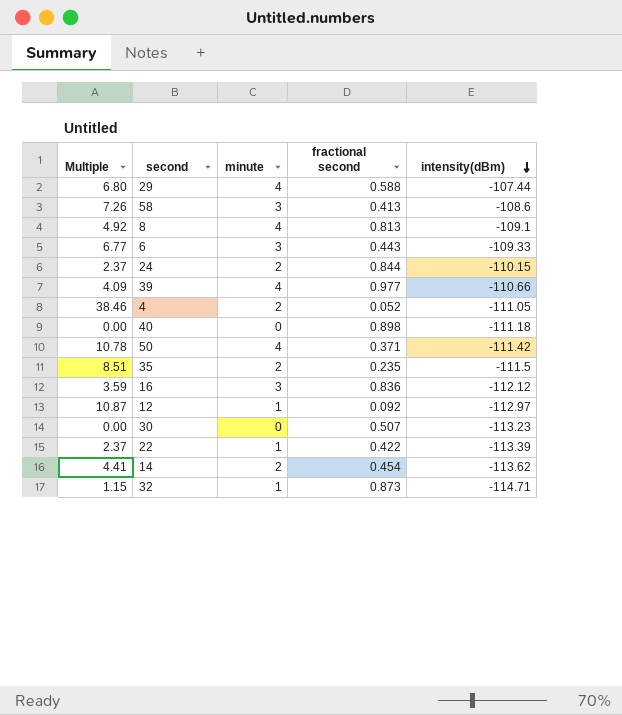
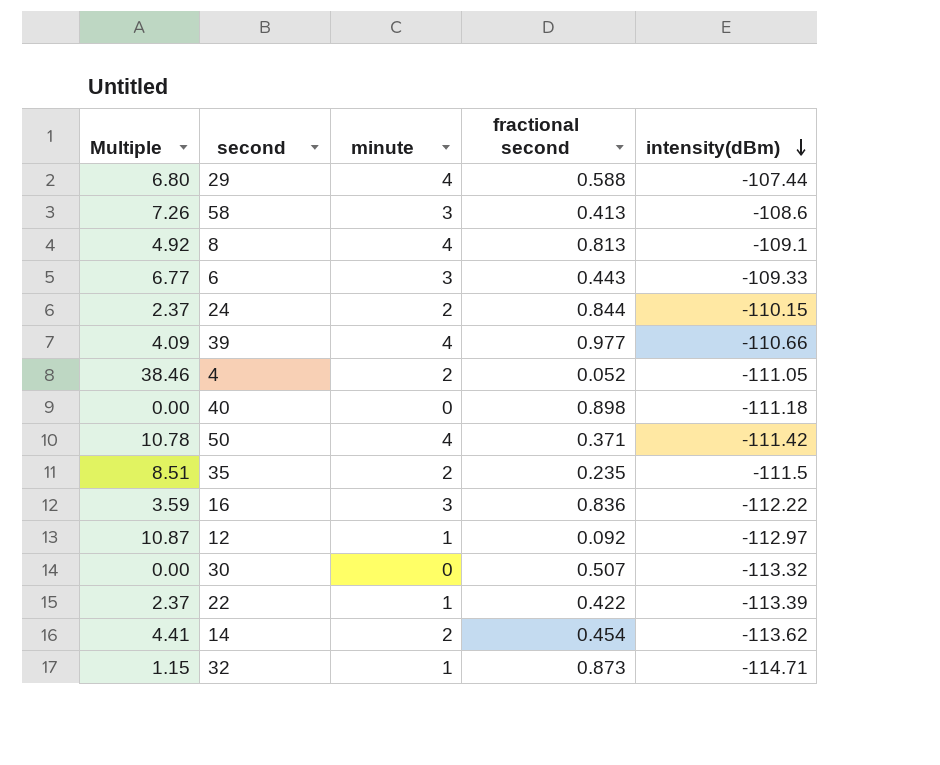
16 | intensity(dBm): -112.12 -> -112.22
30 | intensity(dBm): -113.23 -> -113.32

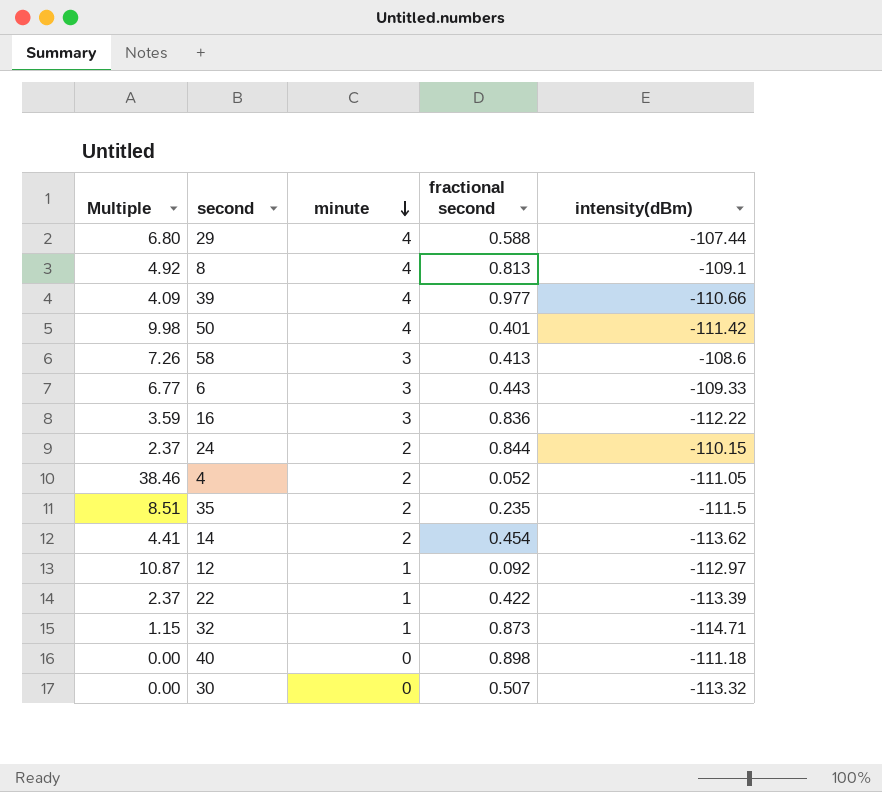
row order: intensity(dBm) descending -> minute descending
50 | Multiple: 10.78 -> 9.98
50 | fractional second: 0.371 -> 0.401

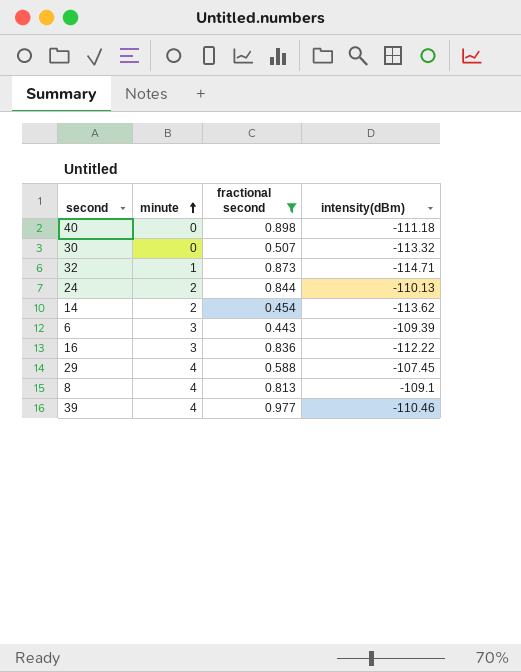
filter: none -> fractional second >= 0.443
row order: minute descending -> minute ascending
column Multiple | formula: [minute] / [fractional second] -> none
24 | intensity(dBm): -110.15 -> -110.13
6 | intensity(dBm): -109.33 -> -109.39
29 | intensity(dBm): -107.44 -> -107.45
39 | intensity(dBm): -110.66 -> -110.46

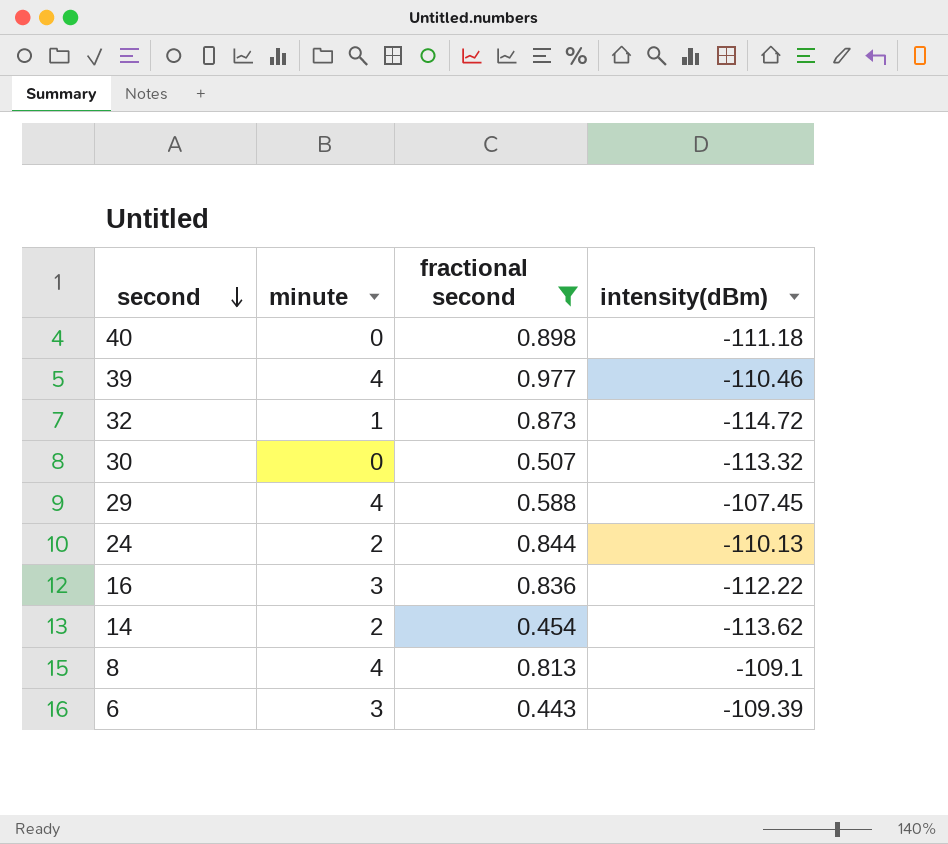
row order: minute ascending -> second descending
32 | intensity(dBm): -114.71 -> -114.72

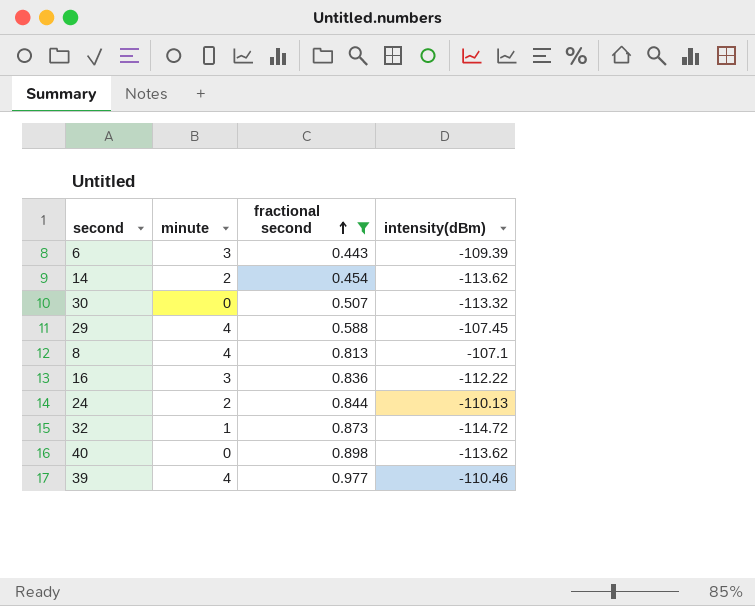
row order: second descending -> fractional second ascending
8 | intensity(dBm): -109.1 -> -107.1
40 | intensity(dBm): -111.18 -> -113.62

